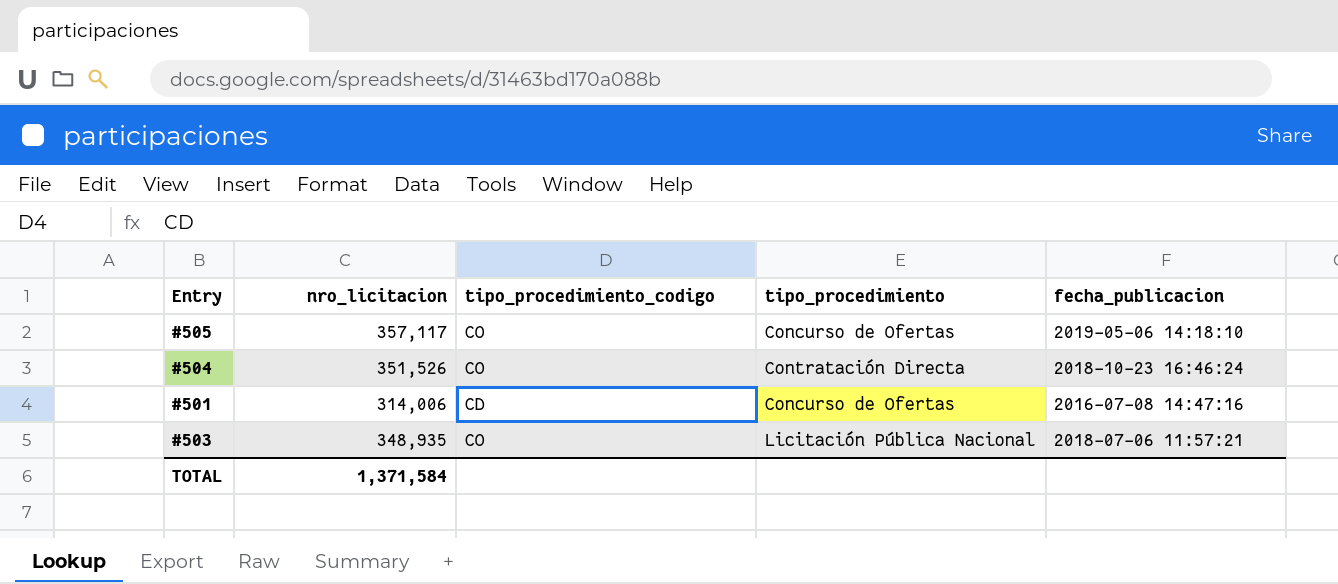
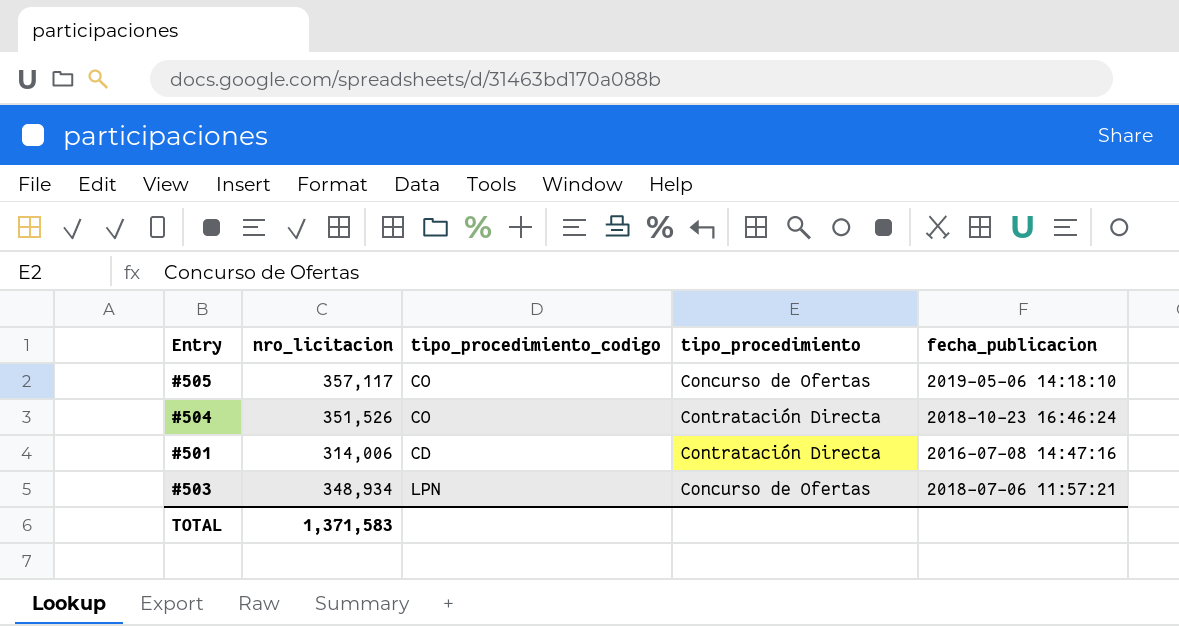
#501 | tipo_procedimiento: Concurso de Ofertas -> Contratación Directa
#503 | nro_licitacion: 348,935 -> 348,934
#503 | tipo_procedimiento_codigo: CO -> LPN
#503 | tipo_procedimiento: Licitación Pública Nacional -> Concurso de Ofertas
TOTAL | nro_licitacion: 1,371,584 -> 1,371,583

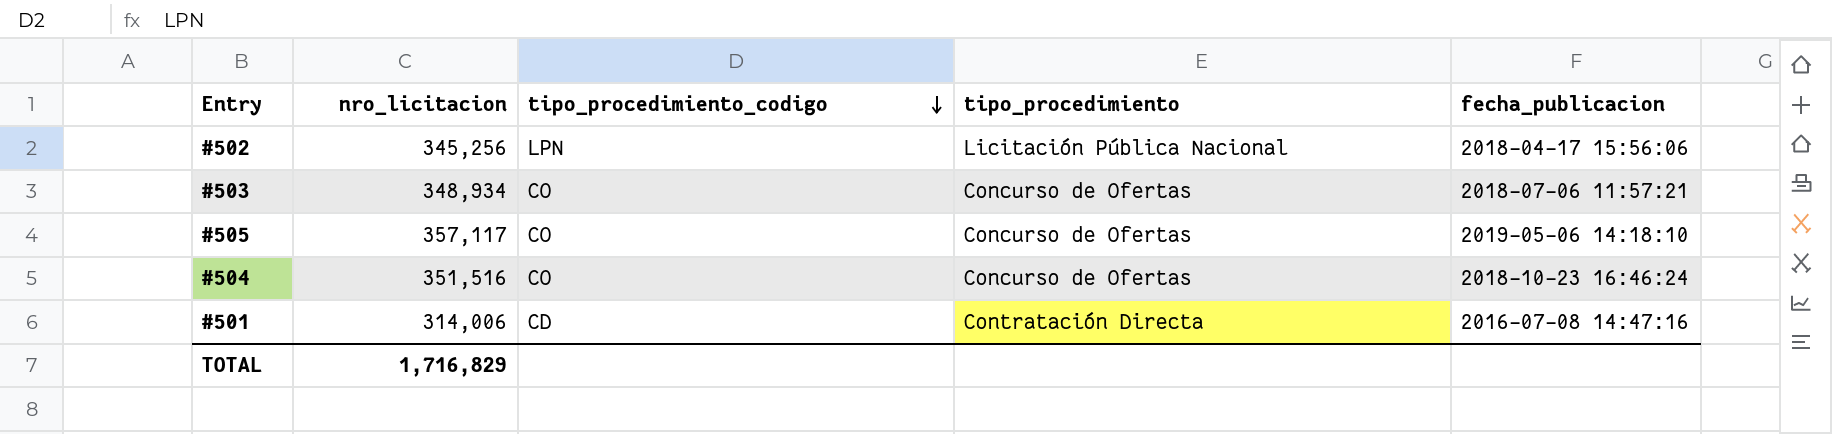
row order: none -> tipo_procedimiento_codigo descending
row #502: none -> 345,256 | LPN | Licitación Pública Nacional | 2018-04-17 15:56:06
#503 | tipo_procedimiento_codigo: LPN -> CO
#504 | nro_licitacion: 351,526 -> 351,516
#504 | tipo_procedimiento: Contratación Directa -> Concurso de Ofertas
TOTAL | nro_licitacion: 1,371,583 -> 1,716,829

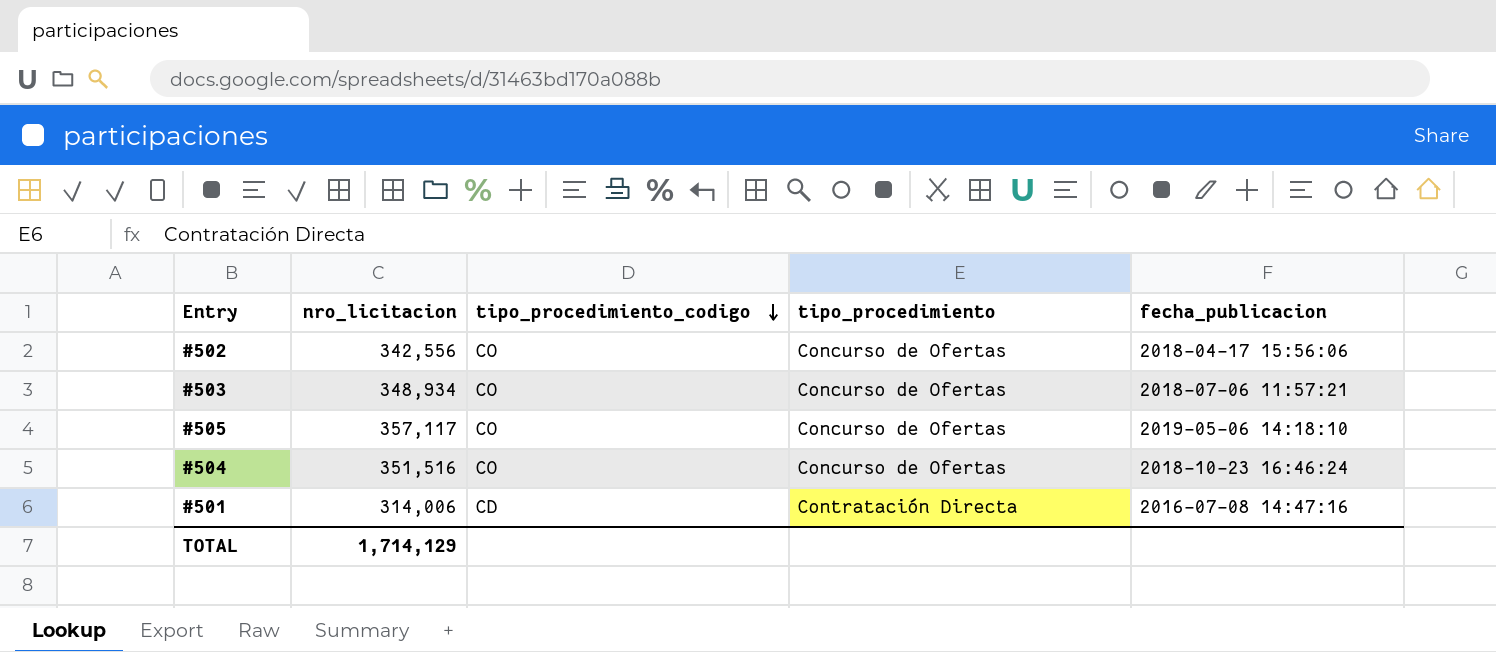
#502 | nro_licitacion: 345,256 -> 342,556
#502 | tipo_procedimiento_codigo: LPN -> CO
#502 | tipo_procedimiento: Licitación Pública Nacional -> Concurso de Ofertas
TOTAL | nro_licitacion: 1,716,829 -> 1,714,129

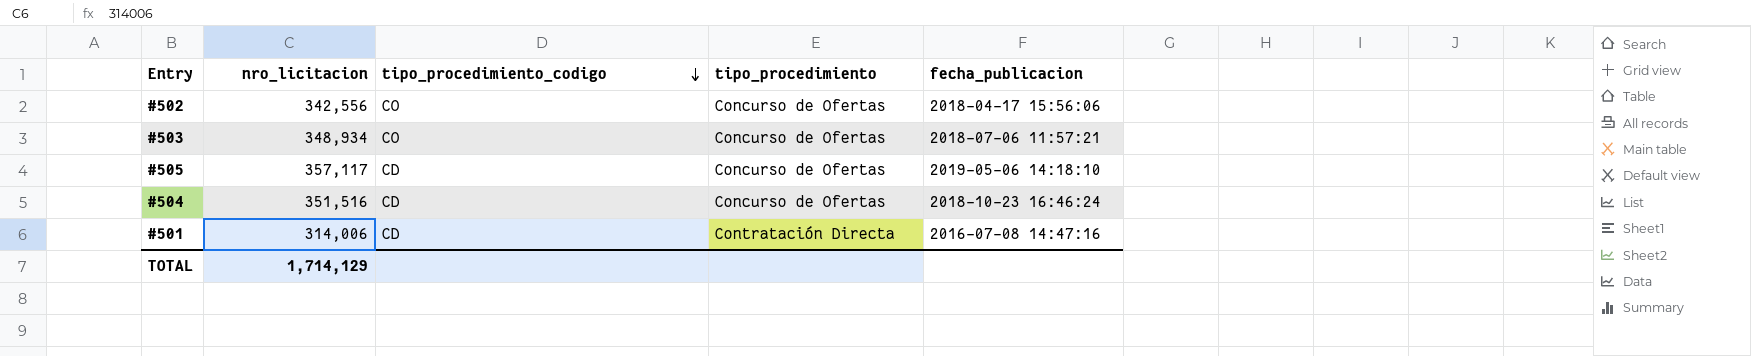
#505 | tipo_procedimiento_codigo: CO -> CD
#504 | tipo_procedimiento_codigo: CO -> CD

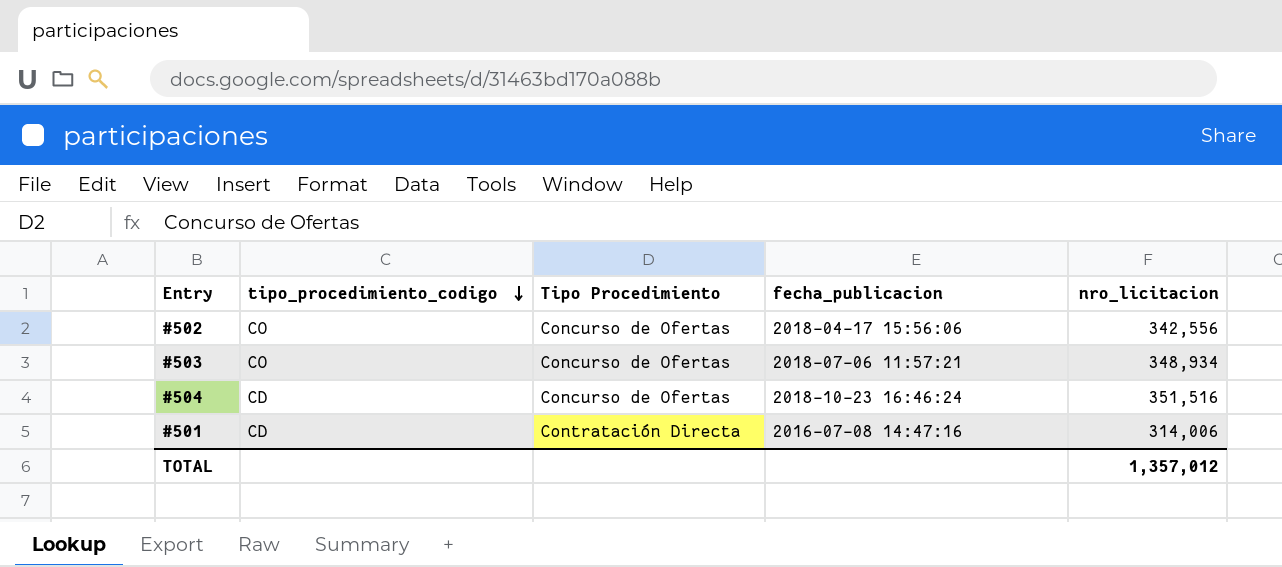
column name: tipo_procedimiento -> Tipo Procedimiento
column nro_licitacion | position: 2 -> 5
row #505: 357,117 | CD | Concurso de Ofertas | 2019-05-06 14:18:10 -> none
TOTAL | nro_licitacion: 1,714,129 -> 1,357,012

